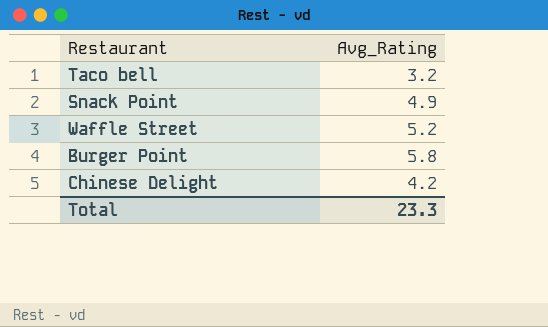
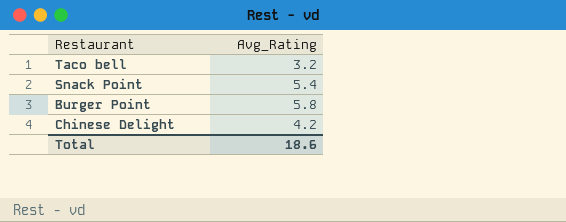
row Waffle Street: 5.2 -> none
Snack Point | Avg_Rating: 4.9 -> 5.4
Total | Avg_Rating: 23.3 -> 18.6

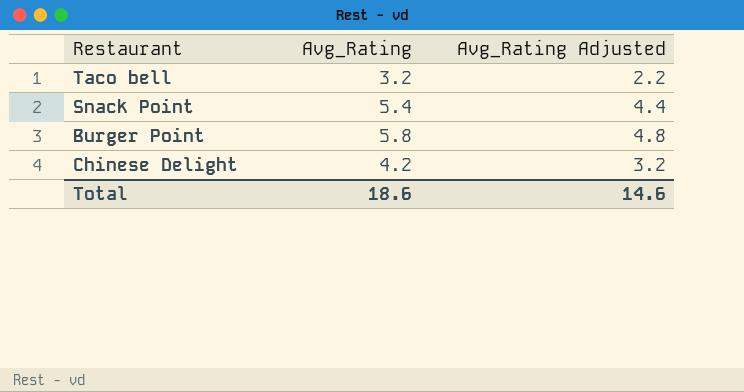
column Avg_Rating Adjusted | formula: none -> [Avg_Rating] - 1

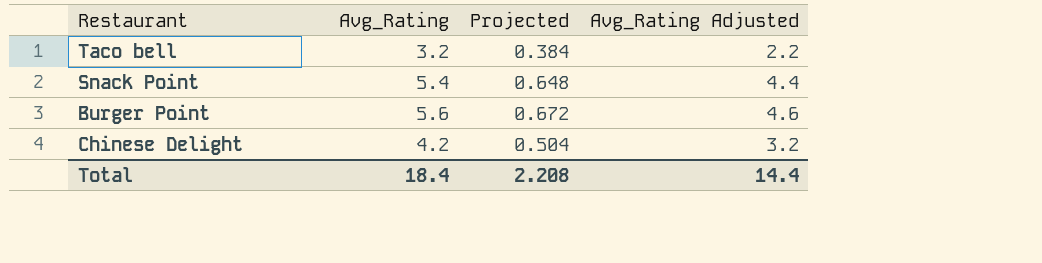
column Projected | formula: none -> [Avg_Rating] * 0.12
Burger Point | Avg_Rating: 5.8 -> 5.6
Burger Point | Avg_Rating Adjusted: 4.8 -> 4.6
Total | Avg_Rating: 18.6 -> 18.4
Total | Avg_Rating Adjusted: 14.6 -> 14.4

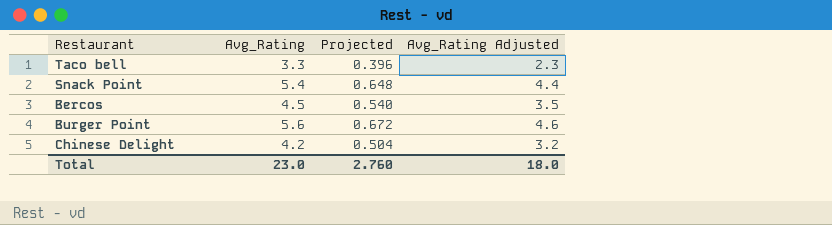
Taco bell | Avg_Rating: 3.2 -> 3.3
Taco bell | Projected: 0.384 -> 0.396
Taco bell | Avg_Rating Adjusted: 2.2 -> 2.3
row Bercos: none -> 4.5 | 0.540 | 3.5
Total | Avg_Rating: 18.4 -> 23.0
Total | Projected: 2.208 -> 2.760
Total | Avg_Rating Adjusted: 14.4 -> 18.0

